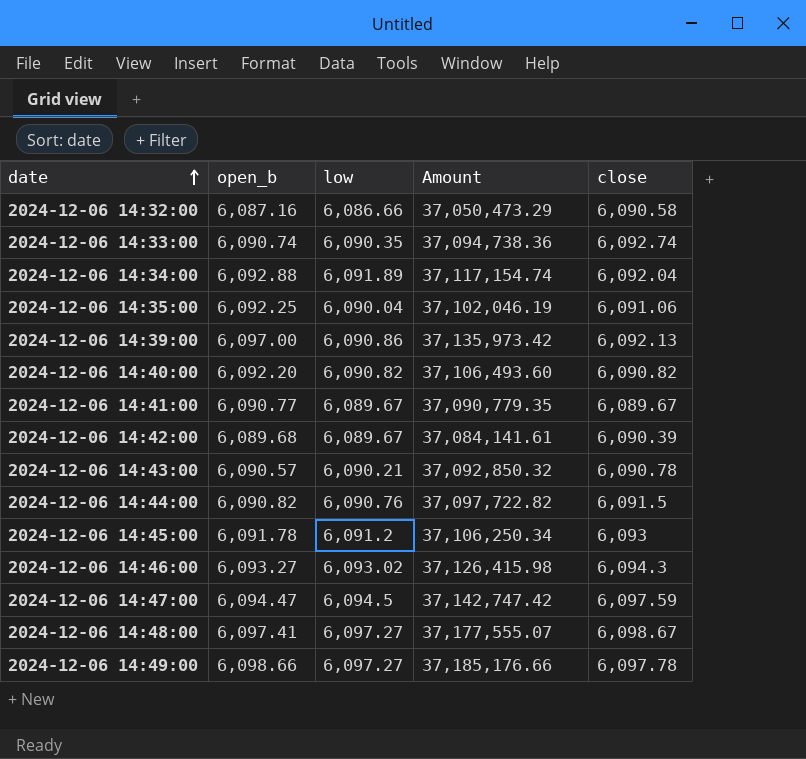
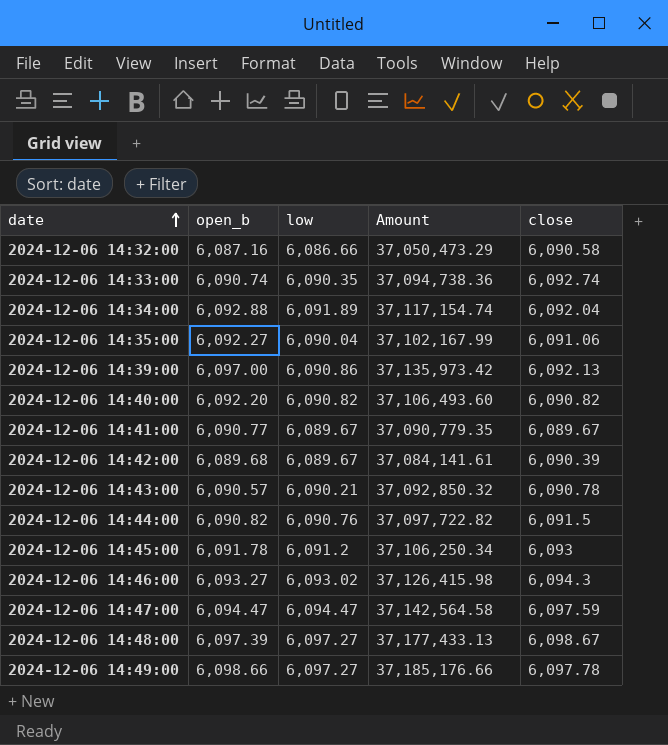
2024-12-06 14:35:00 | open_b: 6,092.25 -> 6,092.27
2024-12-06 14:35:00 | Amount: 37,102,046.19 -> 37,102,167.99
2024-12-06 14:47:00 | low: 6,094.5 -> 6,094.47
2024-12-06 14:47:00 | Amount: 37,142,747.42 -> 37,142,564.58
2024-12-06 14:48:00 | open_b: 6,097.41 -> 6,097.39
2024-12-06 14:48:00 | Amount: 37,177,555.07 -> 37,177,433.13

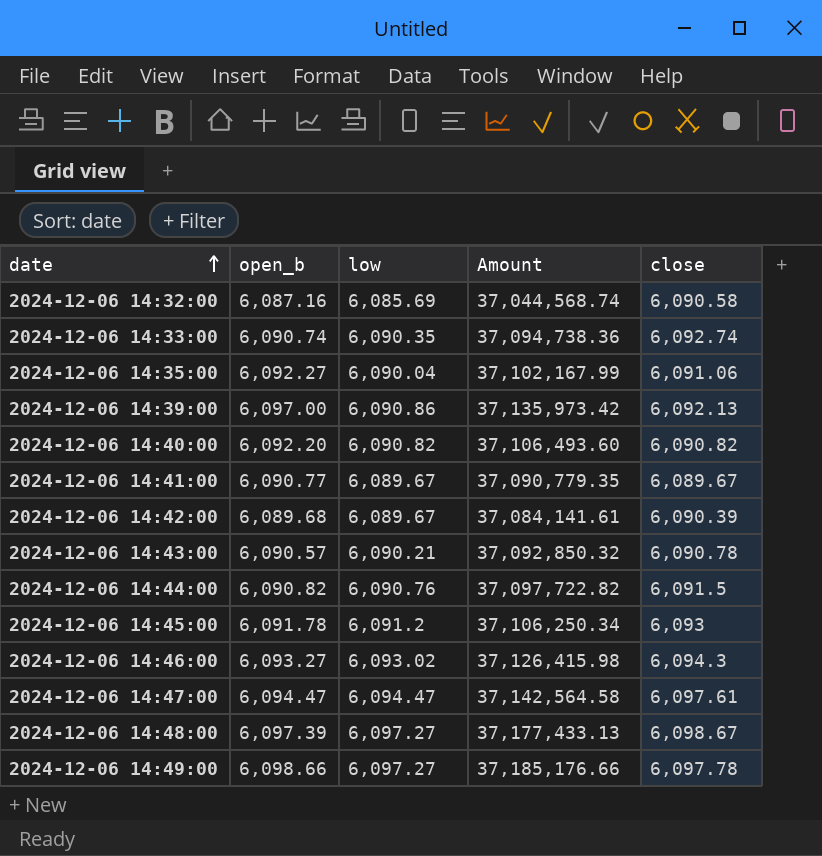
row 2024-12-06 14:34:00: 6,092.88 | 6,091.89 | 37,117,154.74 | 6,092.04 -> none
2024-12-06 14:32:00 | low: 6,086.66 -> 6,085.69
2024-12-06 14:32:00 | Amount: 37,050,473.29 -> 37,044,568.74
2024-12-06 14:47:00 | close: 6,097.59 -> 6,097.61

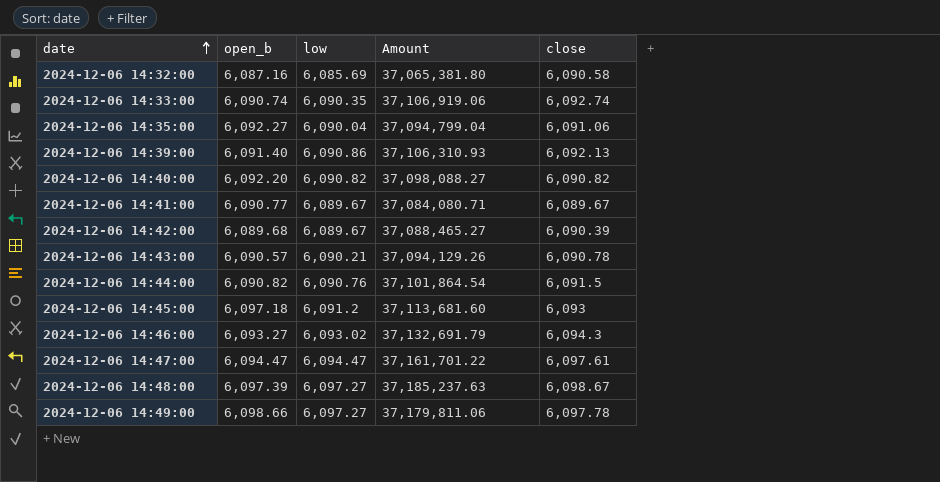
column Amount | formula: [open_b] * [low] -> [low] * [close]
2024-12-06 14:39:00 | open_b: 6,097.00 -> 6,091.40
2024-12-06 14:45:00 | open_b: 6,091.78 -> 6,097.18

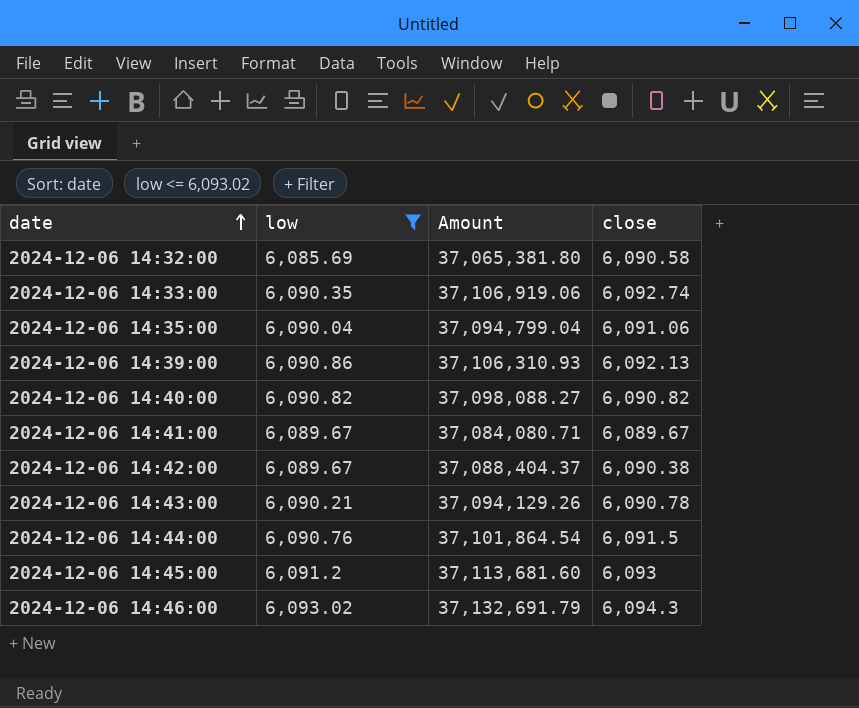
filter: none -> low <= 6,093.02
column open_b | position: 2 -> none
2024-12-06 14:42:00 | Amount: 37,088,465.27 -> 37,088,404.37
2024-12-06 14:42:00 | close: 6,090.39 -> 6,090.38

